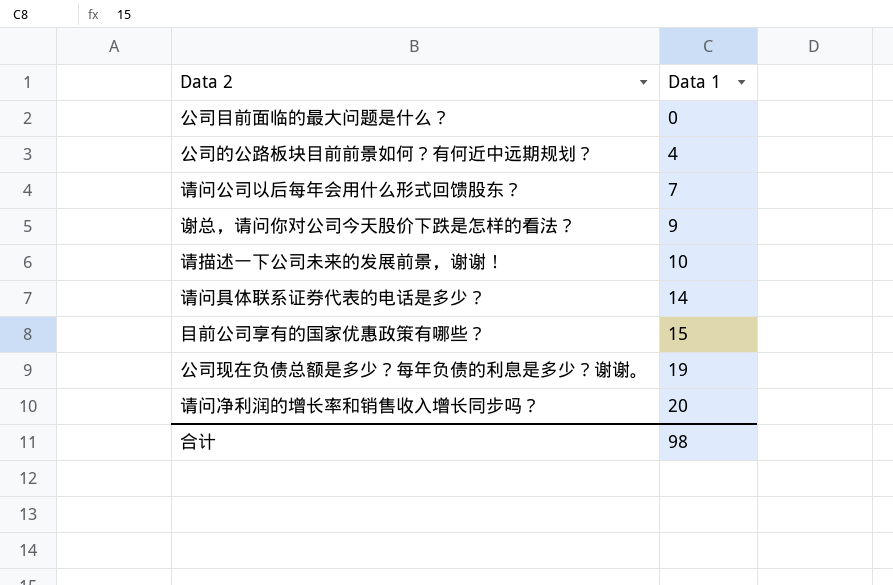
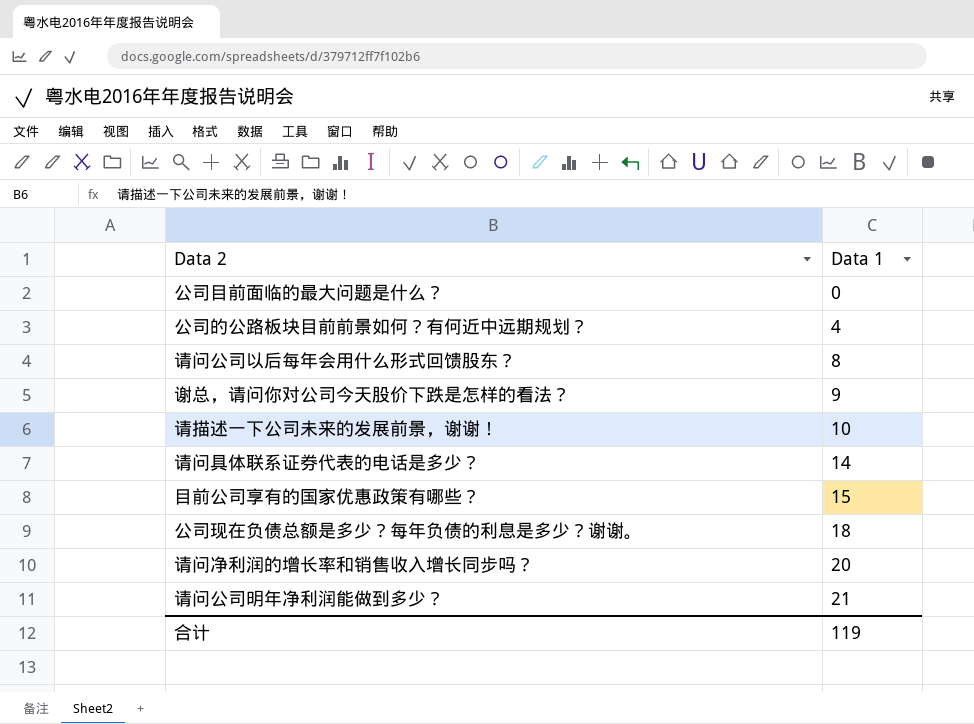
请问公司以后每年会用什么形式回馈股东？ | Data 1: 7 -> 8
公司现在负债总额是多少？每年负债的利息是多少？谢谢。 | Data 1: 19 -> 18
row 请问公司明年净利润能做到多少？: none -> 21
合计 | Data 1: 98 -> 119

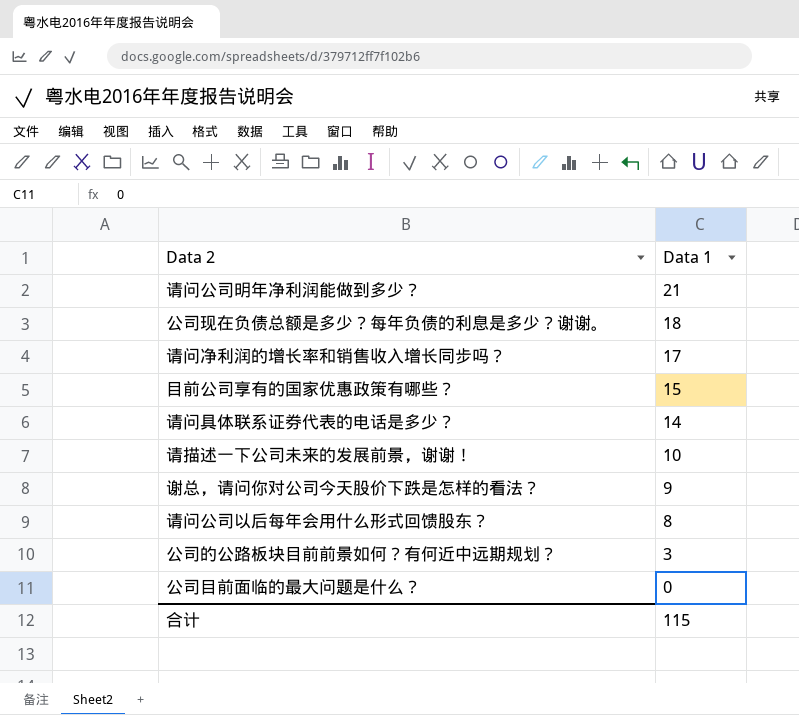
row order: Data 1 ascending -> Data 1 descending
请问净利润的增长率和销售收入增长同步吗？ | Data 1: 20 -> 17
公司的公路板块目前前景如何？有何近中远期规划？ | Data 1: 4 -> 3
合计 | Data 1: 119 -> 115

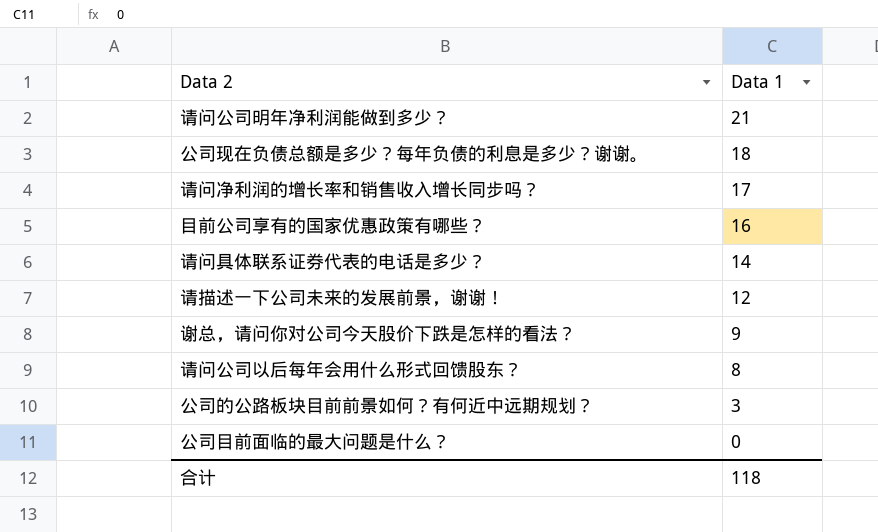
目前公司享有的国家优惠政策有哪些？ | Data 1: 15 -> 16
请描述一下公司未来的发展前景，谢谢！ | Data 1: 10 -> 12
合计 | Data 1: 115 -> 118

